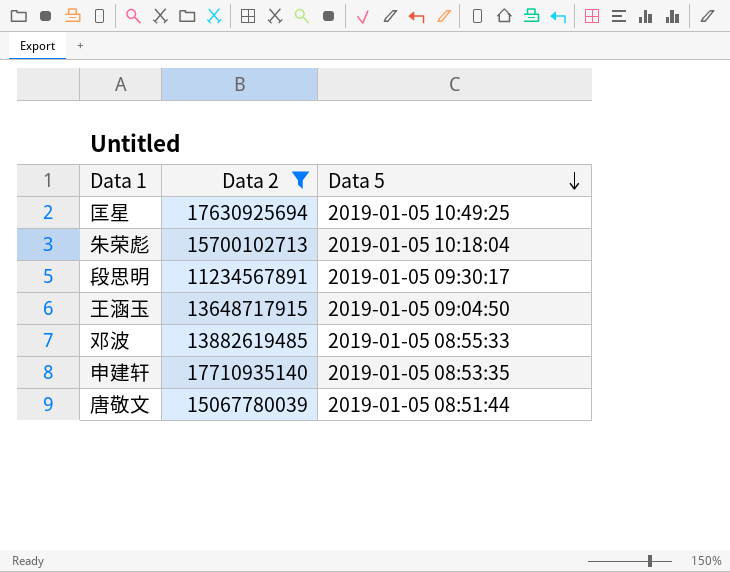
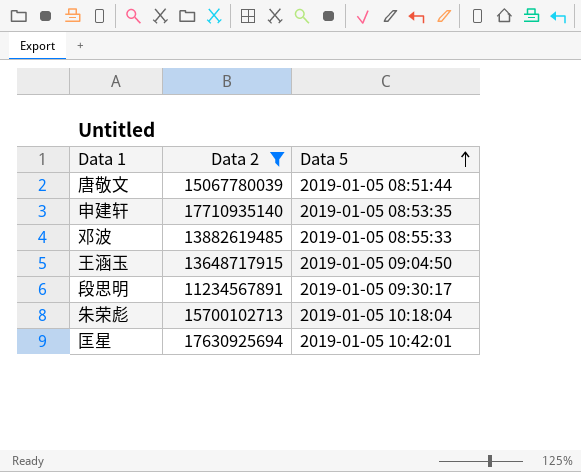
row order: Data 5 descending -> Data 5 ascending
匡星 | Data 5: 2019-01-05 10:49:25 -> 2019-01-05 10:42:01

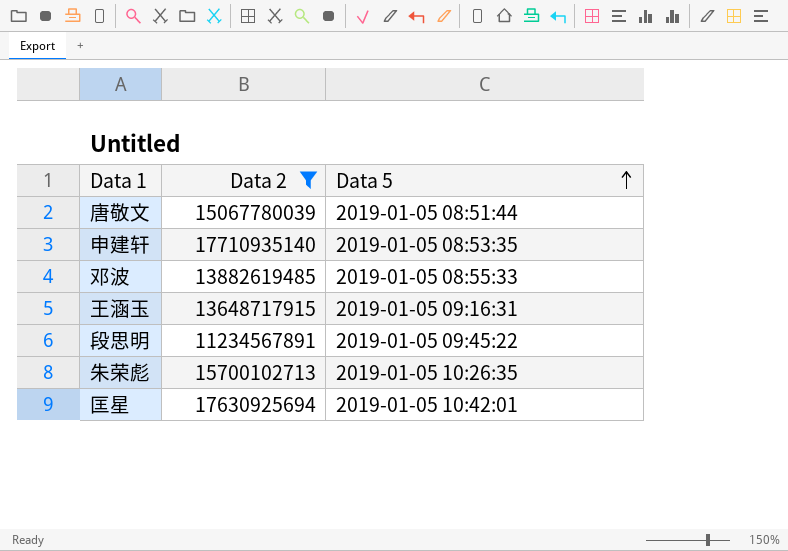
王涵玉 | Data 5: 2019-01-05 09:04:50 -> 2019-01-05 09:16:31
段思明 | Data 5: 2019-01-05 09:30:17 -> 2019-01-05 09:45:22
朱荣彪 | Data 5: 2019-01-05 10:18:04 -> 2019-01-05 10:26:35

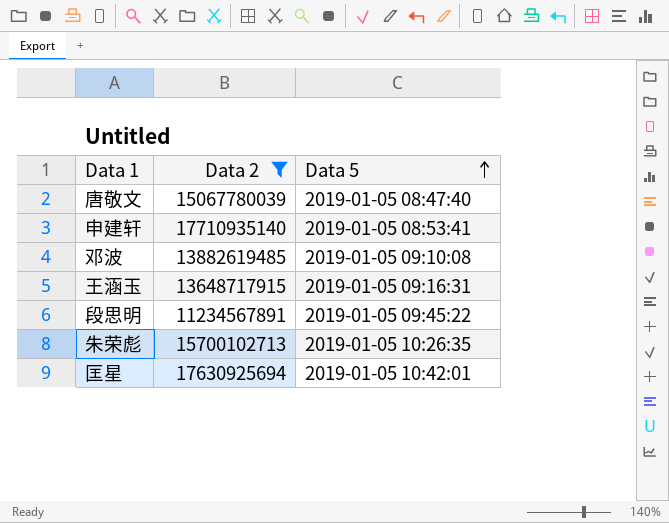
唐敬文 | Data 5: 2019-01-05 08:51:44 -> 2019-01-05 08:47:40
申建轩 | Data 5: 2019-01-05 08:53:35 -> 2019-01-05 08:53:41
邓波 | Data 5: 2019-01-05 08:55:33 -> 2019-01-05 09:10:08

